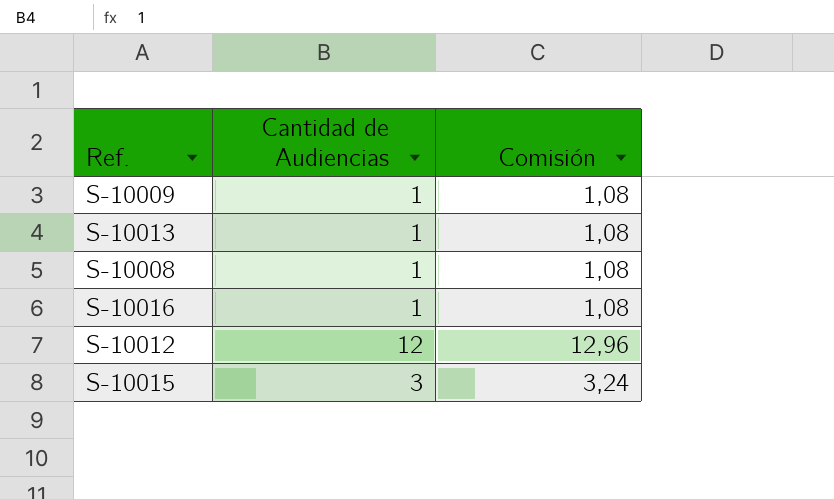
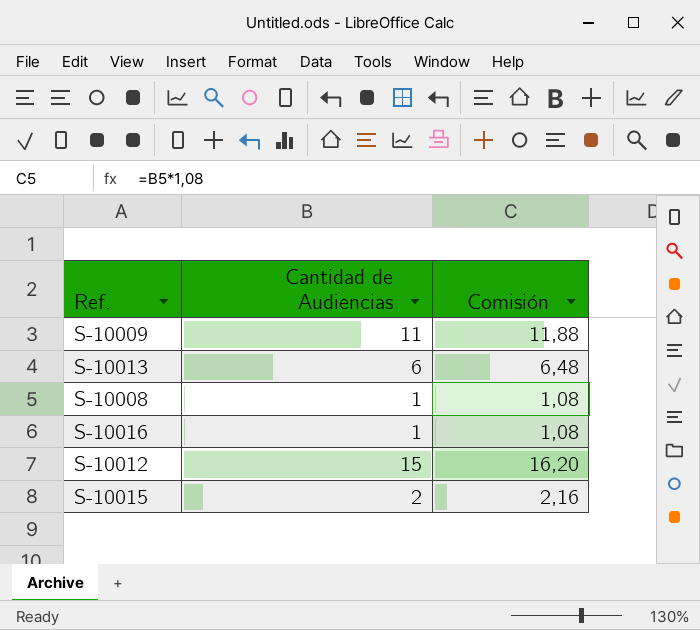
S-10009 | Cantidad de Audiencias: 1 -> 11
S-10009 | Comisión: 1,08 -> 11,88
S-10013 | Cantidad de Audiencias: 1 -> 6
S-10013 | Comisión: 1,08 -> 6,48
S-10012 | Cantidad de Audiencias: 12 -> 15
S-10012 | Comisión: 12,96 -> 16,20
S-10015 | Cantidad de Audiencias: 3 -> 2
S-10015 | Comisión: 3,24 -> 2,16

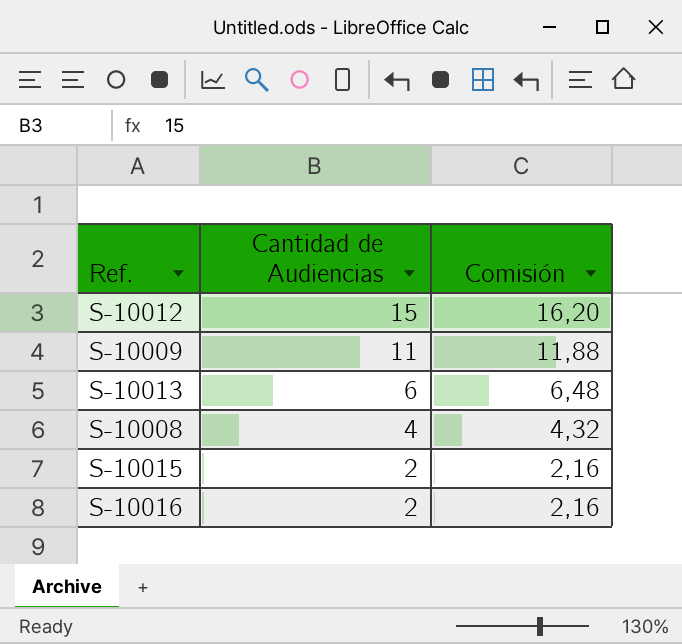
row order: none -> Cantidad de Audiencias descending
S-10008 | Cantidad de Audiencias: 1 -> 4
S-10008 | Comisión: 1,08 -> 4,32
S-10016 | Cantidad de Audiencias: 1 -> 2
S-10016 | Comisión: 1,08 -> 2,16

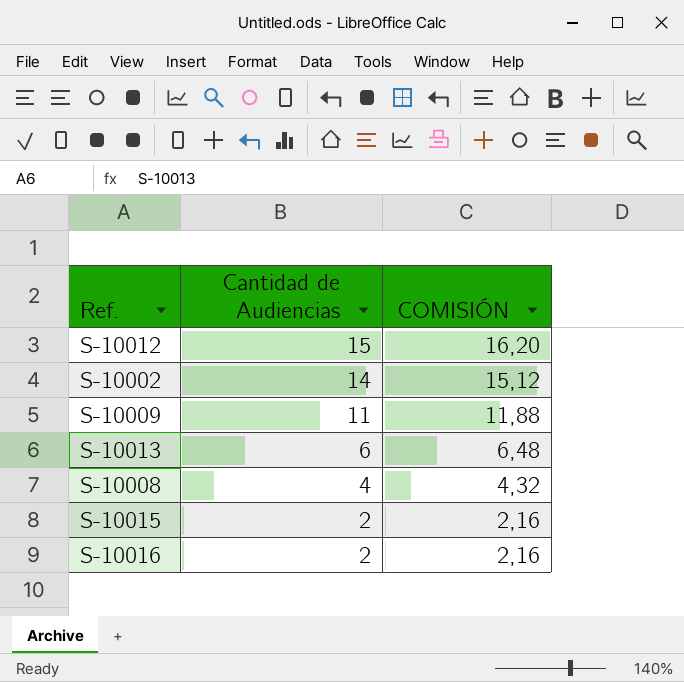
column name: Comisión -> COMISIÓN
row S-10002: none -> 14 | 15,12

